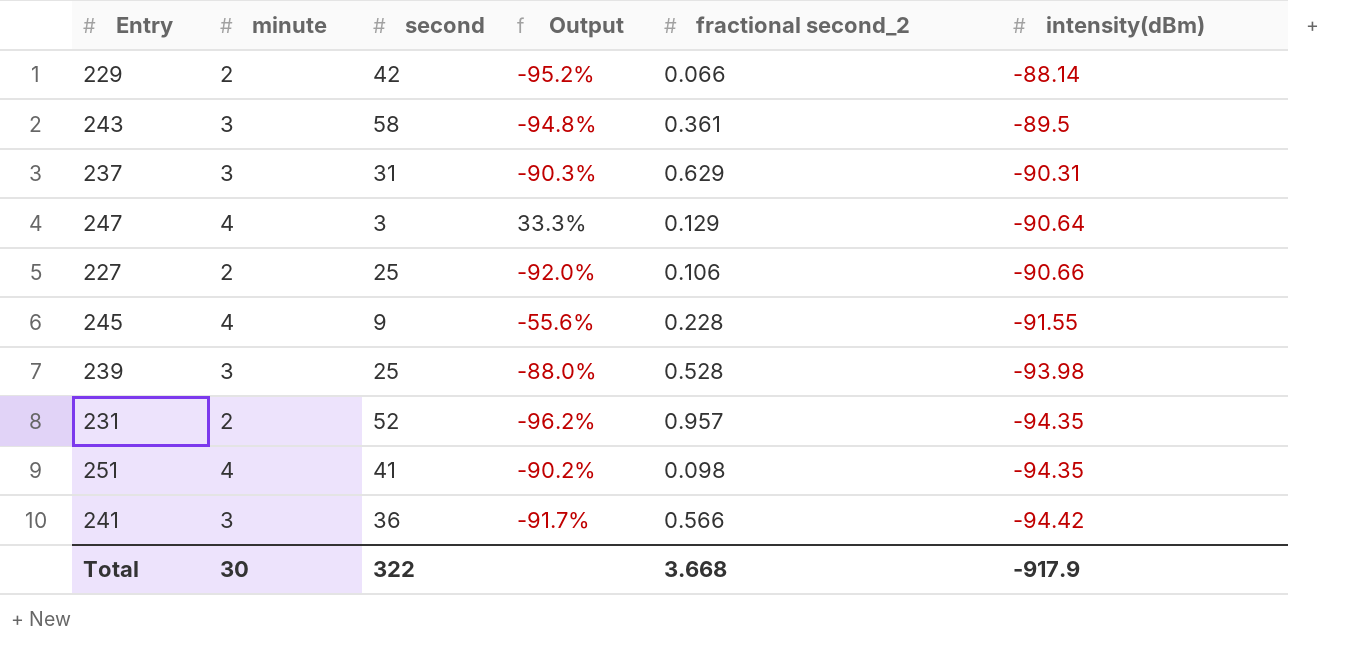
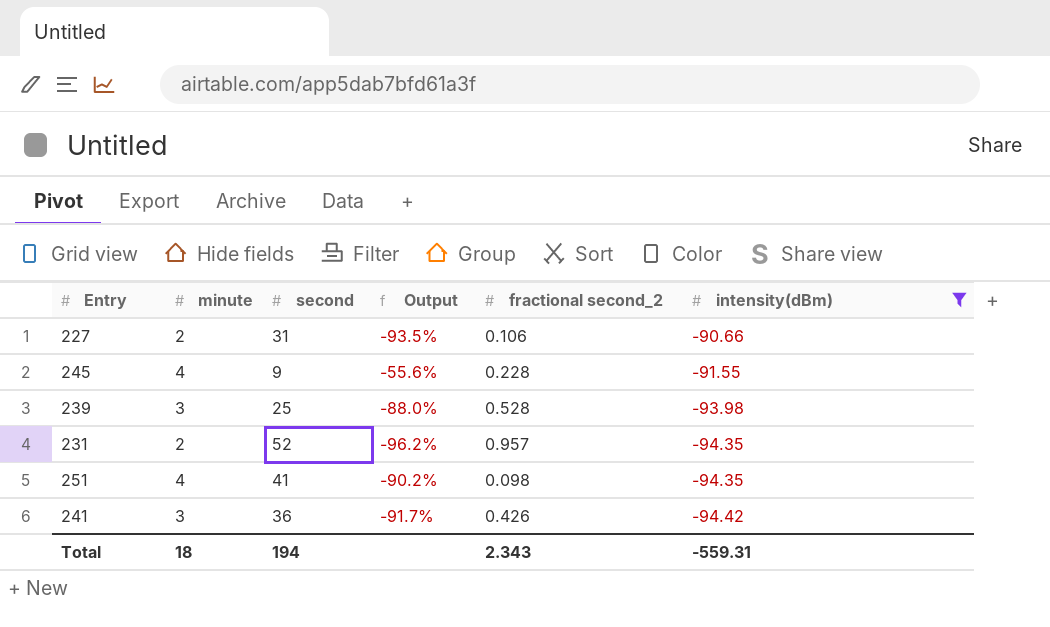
filter: none -> intensity(dBm) <= -90.66
227 | second: 25 -> 31
227 | Output: -92.0% -> -93.5%
241 | fractional second_2: 0.566 -> 0.426
Total | minute: 30 -> 18
Total | second: 322 -> 194
Total | fractional second_2: 3.668 -> 2.343
Total | intensity(dBm): -917.9 -> -559.31

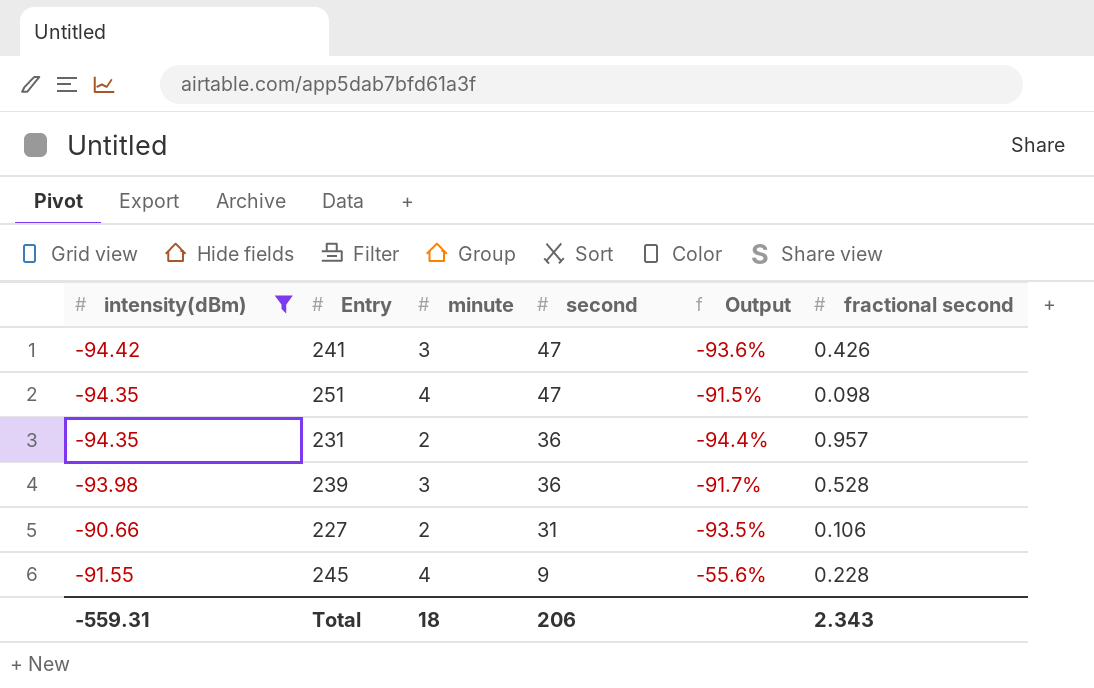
row order: intensity(dBm) descending -> second descending
column intensity(dBm) | position: 6 -> 1
column name: fractional second_2 -> fractional second
241 | second: 36 -> 47
241 | Output: -91.7% -> -93.6%
251 | second: 41 -> 47
251 | Output: -90.2% -> -91.5%
231 | second: 52 -> 36
231 | Output: -96.2% -> -94.4%
239 | second: 25 -> 36
239 | Output: -88.0% -> -91.7%
Total | second: 194 -> 206

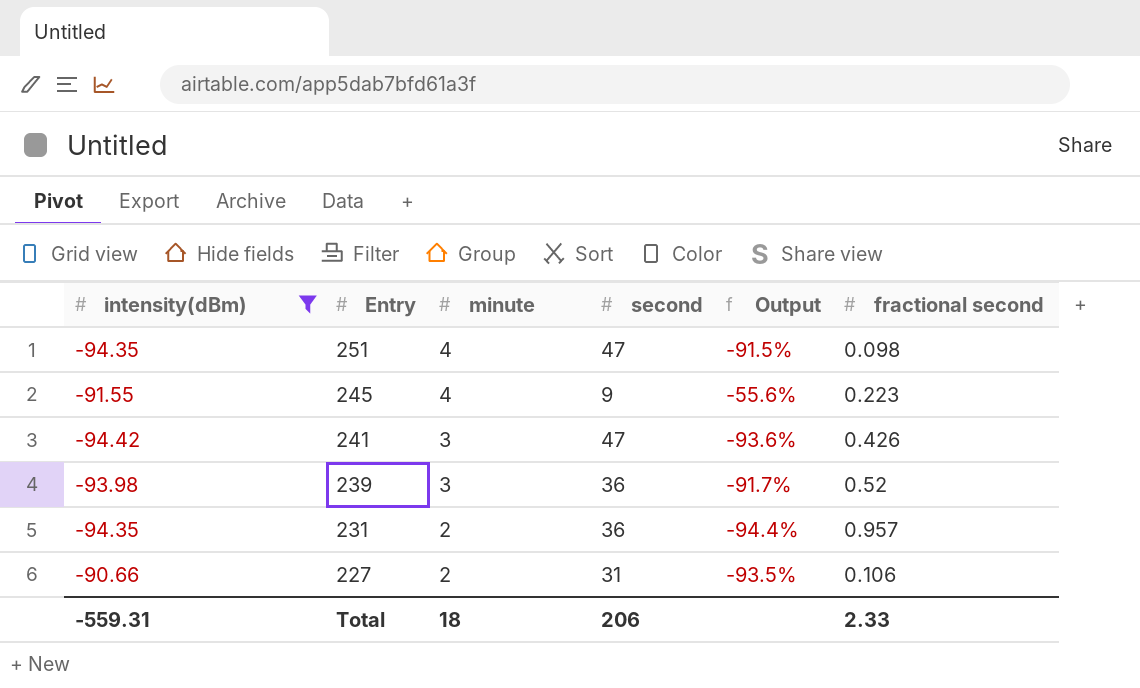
row order: second descending -> Entry descending
245 | fractional second: 0.228 -> 0.223
239 | fractional second: 0.528 -> 0.52
Total | fractional second: 2.343 -> 2.33

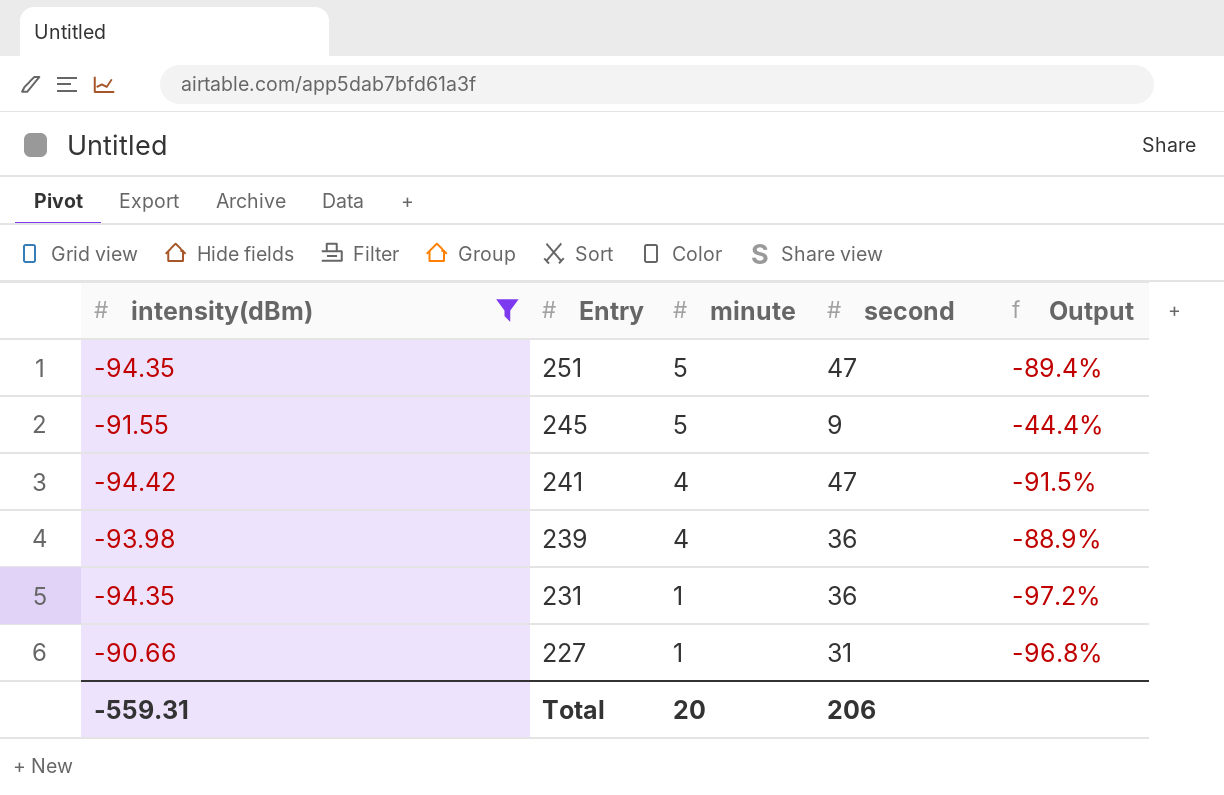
column fractional second | position: 6 -> none
251 | minute: 4 -> 5
251 | Output: -91.5% -> -89.4%
245 | minute: 4 -> 5
245 | Output: -55.6% -> -44.4%
241 | minute: 3 -> 4
241 | Output: -93.6% -> -91.5%
239 | minute: 3 -> 4
239 | Output: -91.7% -> -88.9%
231 | minute: 2 -> 1
231 | Output: -94.4% -> -97.2%
227 | minute: 2 -> 1
227 | Output: -93.5% -> -96.8%
Total | minute: 18 -> 20

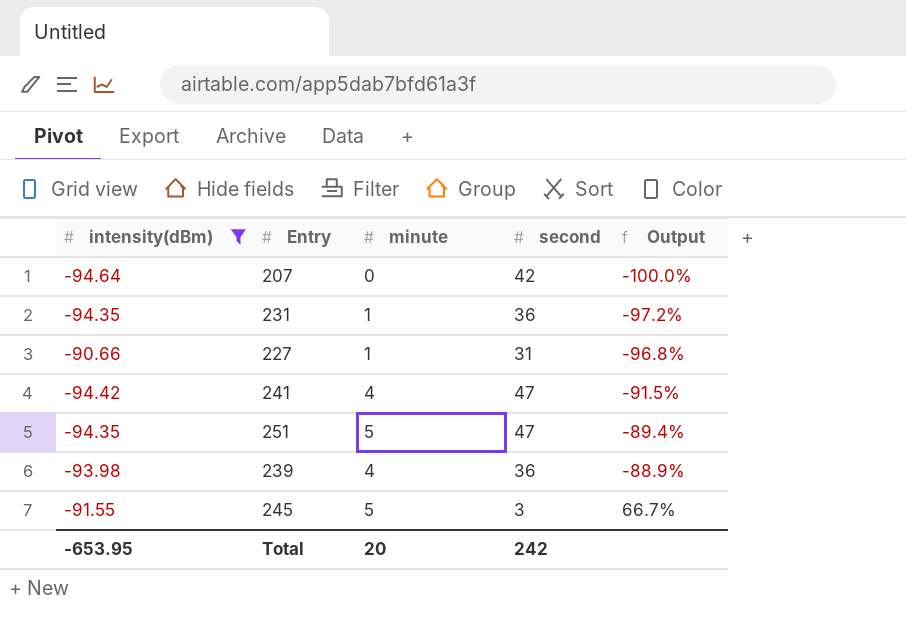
row order: Entry descending -> Output ascending
row 207: none -> -94.64 | 0 | 42 | -100.0%
245 | second: 9 -> 3
245 | Output: -44.4% -> 66.7%
Total | intensity(dBm): -559.31 -> -653.95
Total | second: 206 -> 242

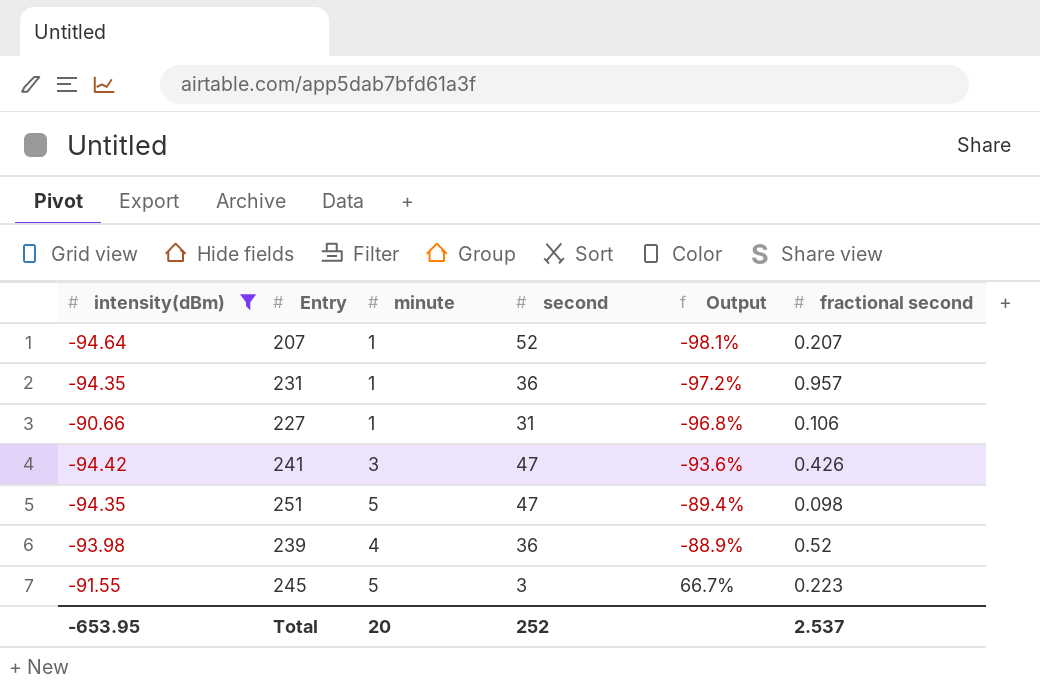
column fractional second | position: none -> 6
207 | minute: 0 -> 1
207 | second: 42 -> 52
207 | Output: -100.0% -> -98.1%
241 | minute: 4 -> 3
241 | Output: -91.5% -> -93.6%
Total | second: 242 -> 252

